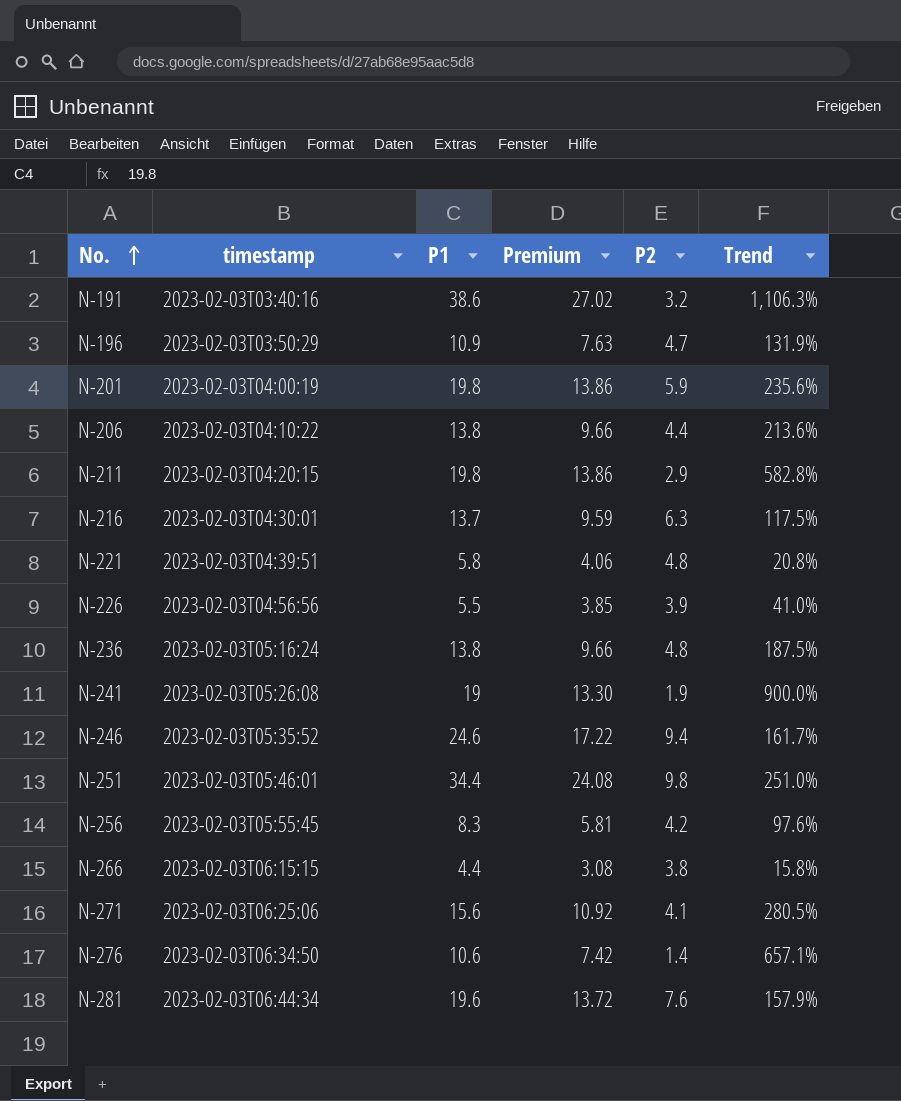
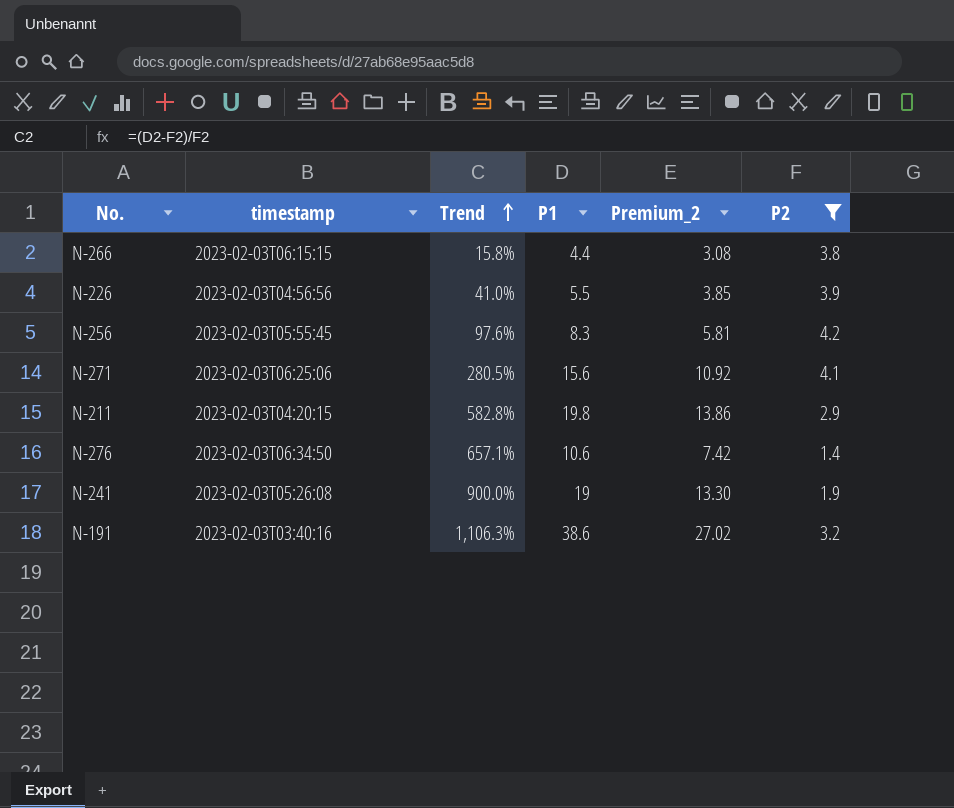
filter: none -> P2 <= 4.2
row order: No. ascending -> Trend ascending
column Trend | position: 6 -> 3
column name: Premium -> Premium_2

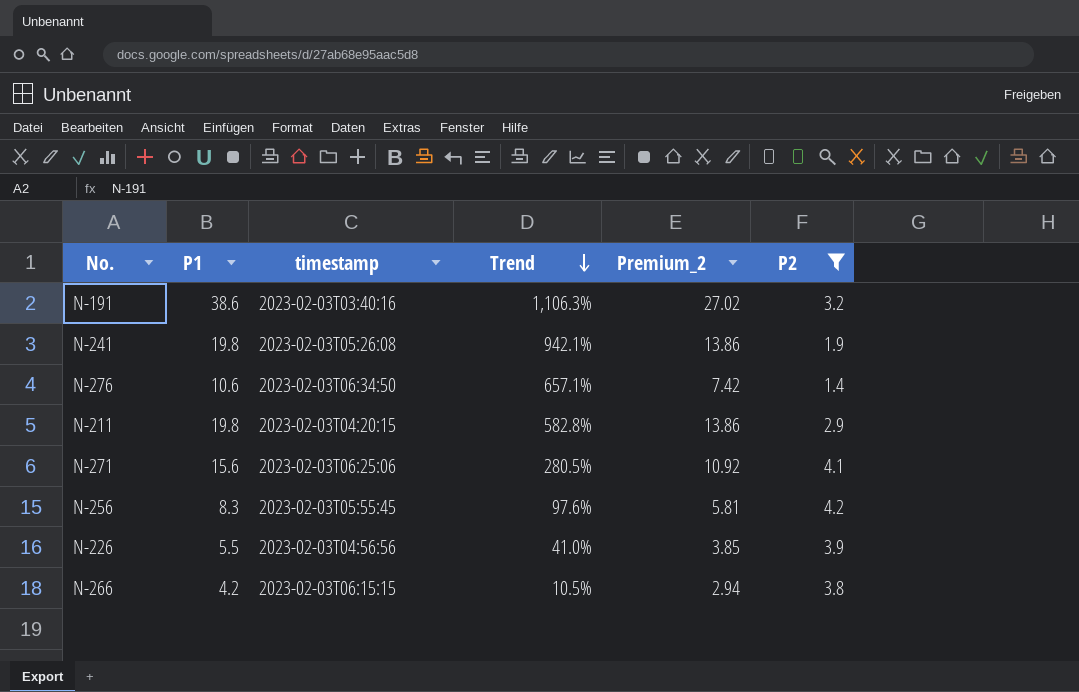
row order: Trend ascending -> Trend descending
column P1 | position: 4 -> 2
N-241 | P1: 19 -> 19.8
N-241 | Trend: 900.0% -> 942.1%
N-241 | Premium_2: 13.30 -> 13.86
N-266 | P1: 4.4 -> 4.2
N-266 | Trend: 15.8% -> 10.5%
N-266 | Premium_2: 3.08 -> 2.94

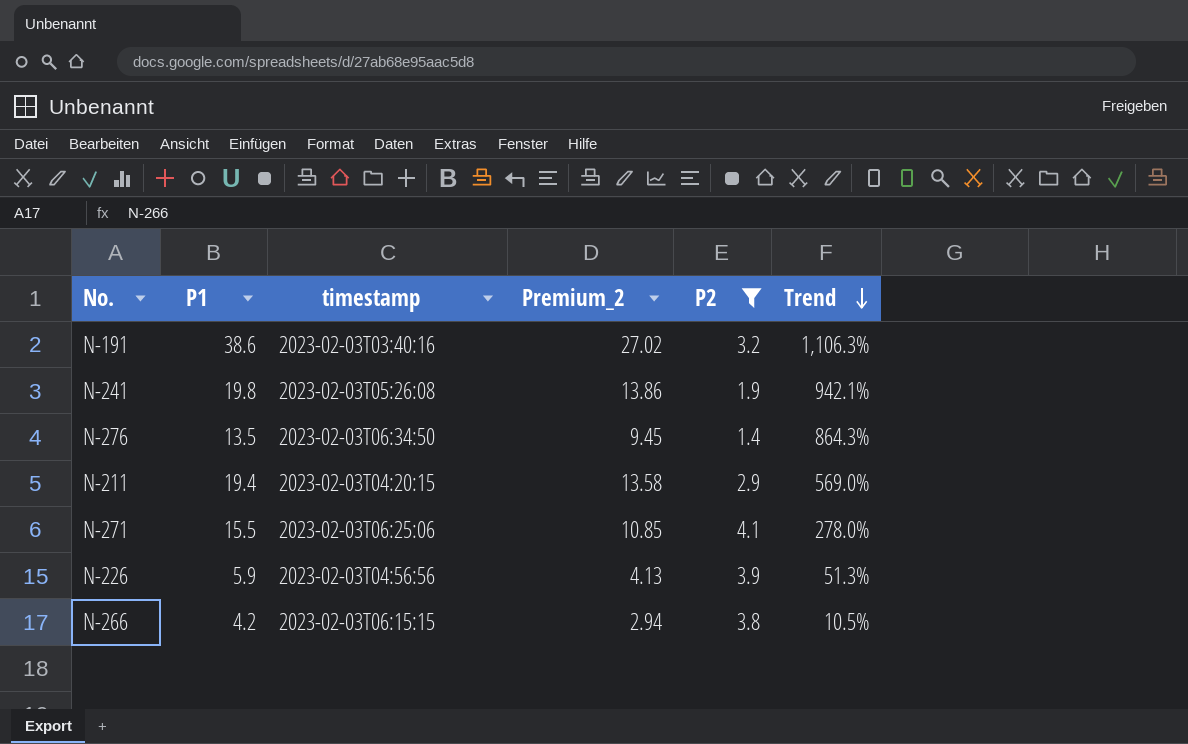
column Trend | position: 4 -> 6
row N-256: 8.3 | 2023-02-03T05:55:45 | 97.6% | 5.81 | 4.2 -> none
N-276 | P1: 10.6 -> 13.5
N-276 | Premium_2: 7.42 -> 9.45
N-276 | Trend: 657.1% -> 864.3%
N-211 | P1: 19.8 -> 19.4
N-211 | Premium_2: 13.86 -> 13.58
N-211 | Trend: 582.8% -> 569.0%
N-271 | P1: 15.6 -> 15.5
N-271 | Premium_2: 10.92 -> 10.85
N-271 | Trend: 280.5% -> 278.0%
N-226 | P1: 5.5 -> 5.9
N-226 | Premium_2: 3.85 -> 4.13
N-226 | Trend: 41.0% -> 51.3%

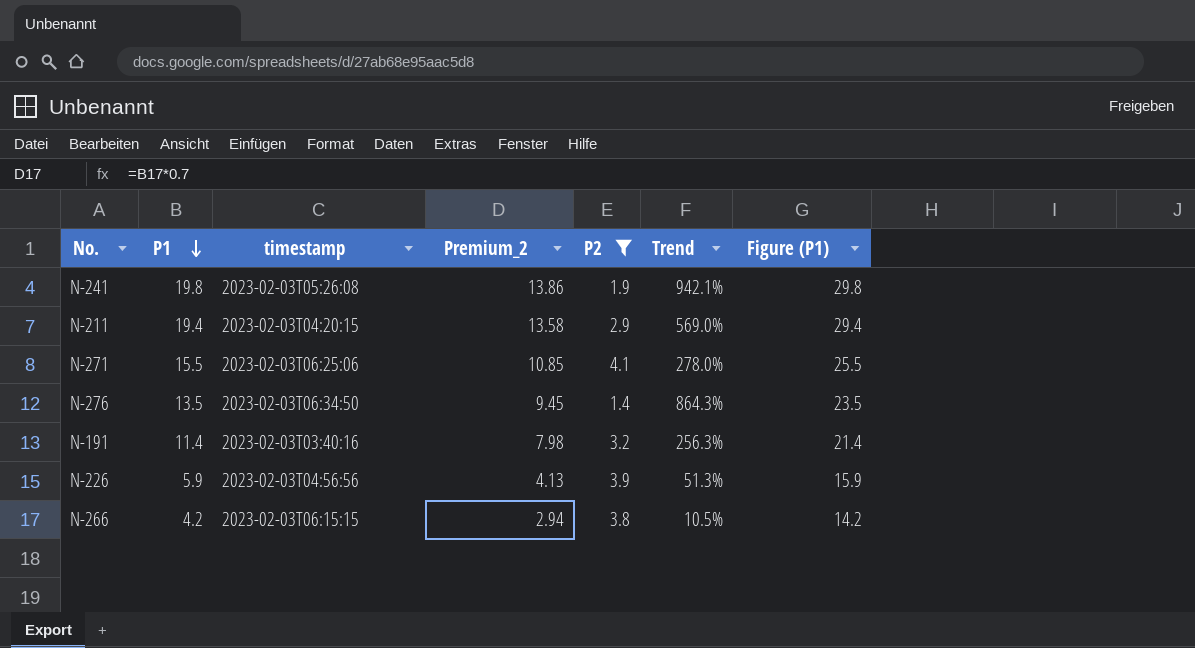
row order: Trend descending -> P1 descending
column Figure (P1) | formula: none -> [P1] + 10
N-191 | P1: 38.6 -> 11.4
N-191 | Premium_2: 27.02 -> 7.98
N-191 | Trend: 1,106.3% -> 256.3%

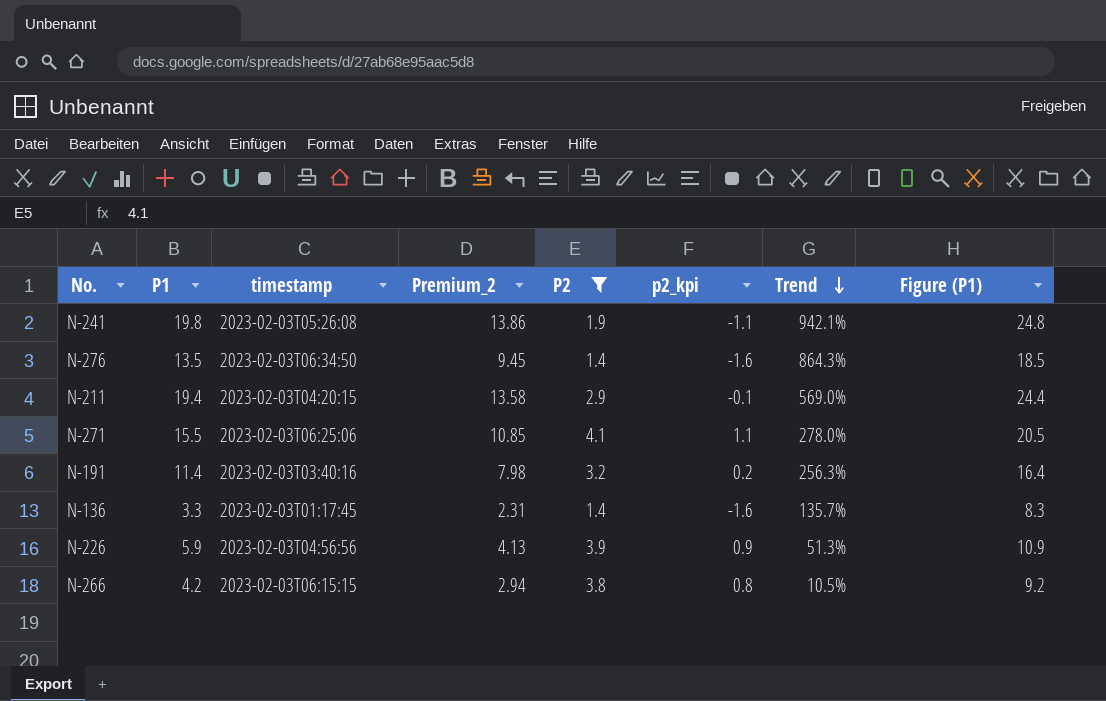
row order: P1 descending -> Trend descending
column p2_kpi | formula: none -> [P2] - 3
column Figure (P1) | formula: [P1] + 10 -> [P1] + 5
row N-136: none -> 3.3 | 2023-02-03T01:17:45 | 2.31 | 1.4 | -1.6 | 135.7% | 8.3

